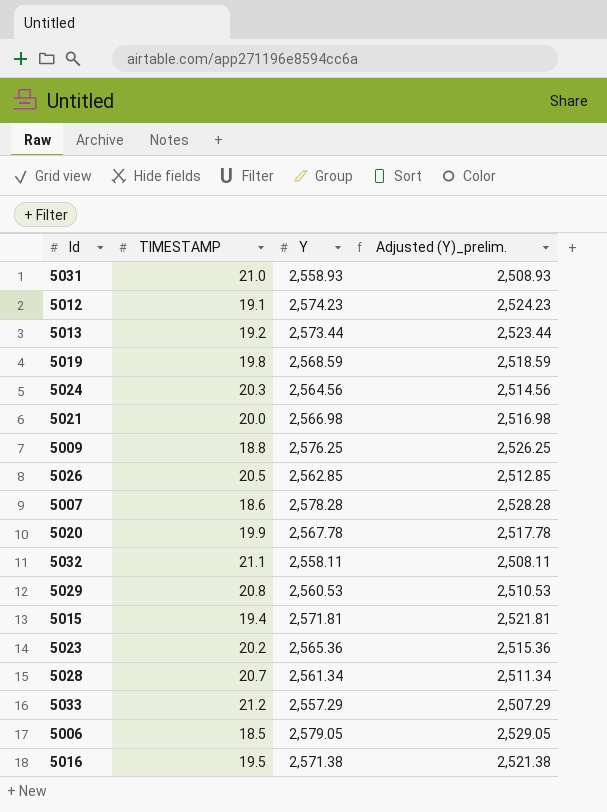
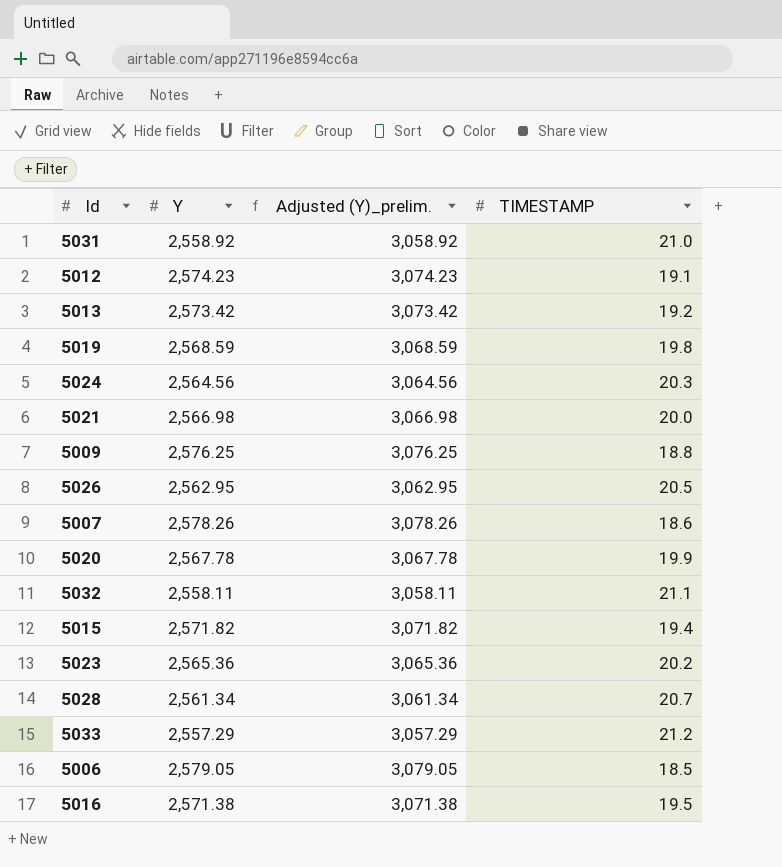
column Adjusted (Y)_prelim. | formula: [Y] - 50 -> [Y] + 500
column TIMESTAMP | position: 2 -> 4
row 5029: 20.8 | 2,560.53 | 2,510.53 -> none
5031 | Y: 2,558.93 -> 2,558.92
5013 | Y: 2,573.44 -> 2,573.42
5026 | Y: 2,562.85 -> 2,562.95
5007 | Y: 2,578.28 -> 2,578.26
5015 | Y: 2,571.81 -> 2,571.82

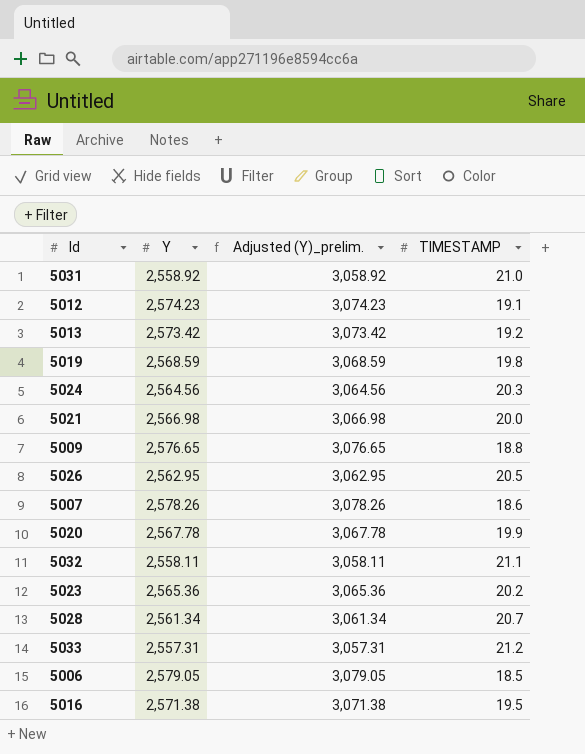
row 5015: 2,571.82 | 3,071.82 | 19.4 -> none
5009 | Y: 2,576.25 -> 2,576.65
5009 | Adjusted (Y)_prelim.: 3,076.25 -> 3,076.65
5033 | Y: 2,557.29 -> 2,557.31
5033 | Adjusted (Y)_prelim.: 3,057.29 -> 3,057.31

